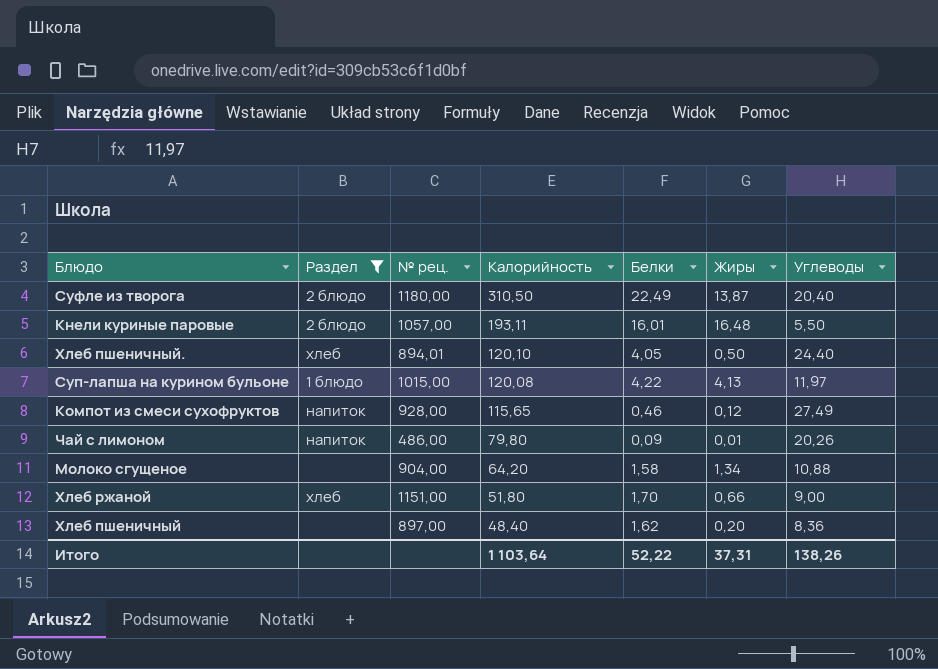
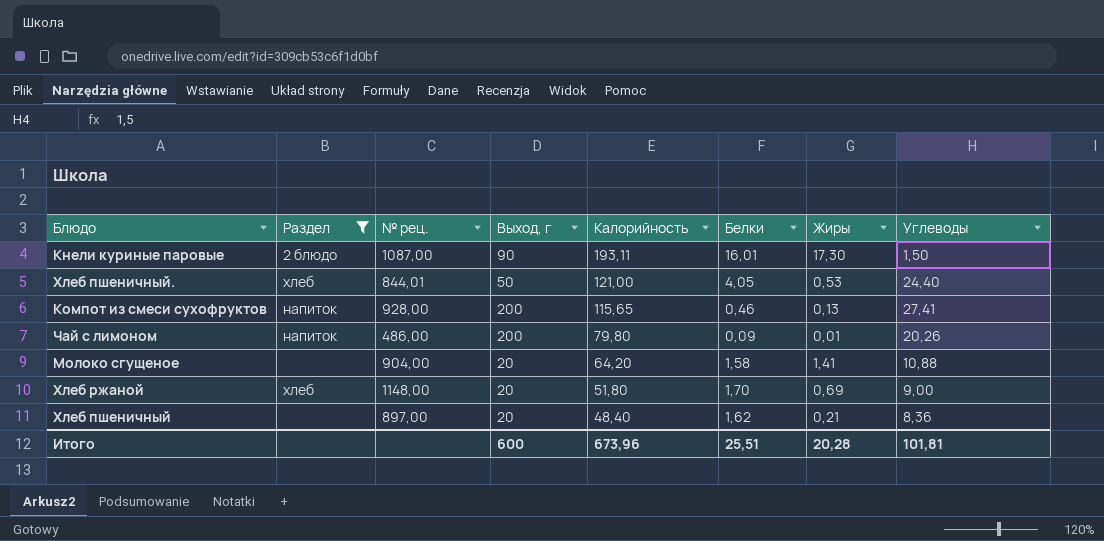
column Выход, г | position: none -> 4
row Суфле из творога: 2 блюдо | 1180,00 | 310,50 | 22,49 | 13,87 | 20,40 -> none
row Суп-лапша на курином бульоне: 1 блюдо | 1015,00 | 120,08 | 4,22 | 4,13 | 11,97 -> none
Кнели куриные паровые | № рец.: 1057,00 -> 1087,00
Кнели куриные паровые | Жиры: 16,48 -> 17,30
Кнели куриные паровые | Углеводы: 5,50 -> 1,50
Хлеб пшеничный. | № рец.: 894,01 -> 844,01
Хлеб пшеничный. | Калорийность: 120,10 -> 121,00
Хлеб пшеничный. | Жиры: 0,50 -> 0,53
Компот из смеси сухофруктов | Жиры: 0,12 -> 0,13
Компот из смеси сухофруктов | Углеводы: 27,49 -> 27,41
Молоко сгущеное | Жиры: 1,34 -> 1,41
Хлеб ржаной | № рец.: 1151,00 -> 1148,00
Хлеб ржаной | Жиры: 0,66 -> 0,69
Хлеб пшеничный | Жиры: 0,20 -> 0,21
Итого | Калорийность: 1 103,64 -> 673,96
Итого | Белки: 52,22 -> 25,51
Итого | Жиры: 37,31 -> 20,28
Итого | Углеводы: 138,26 -> 101,81

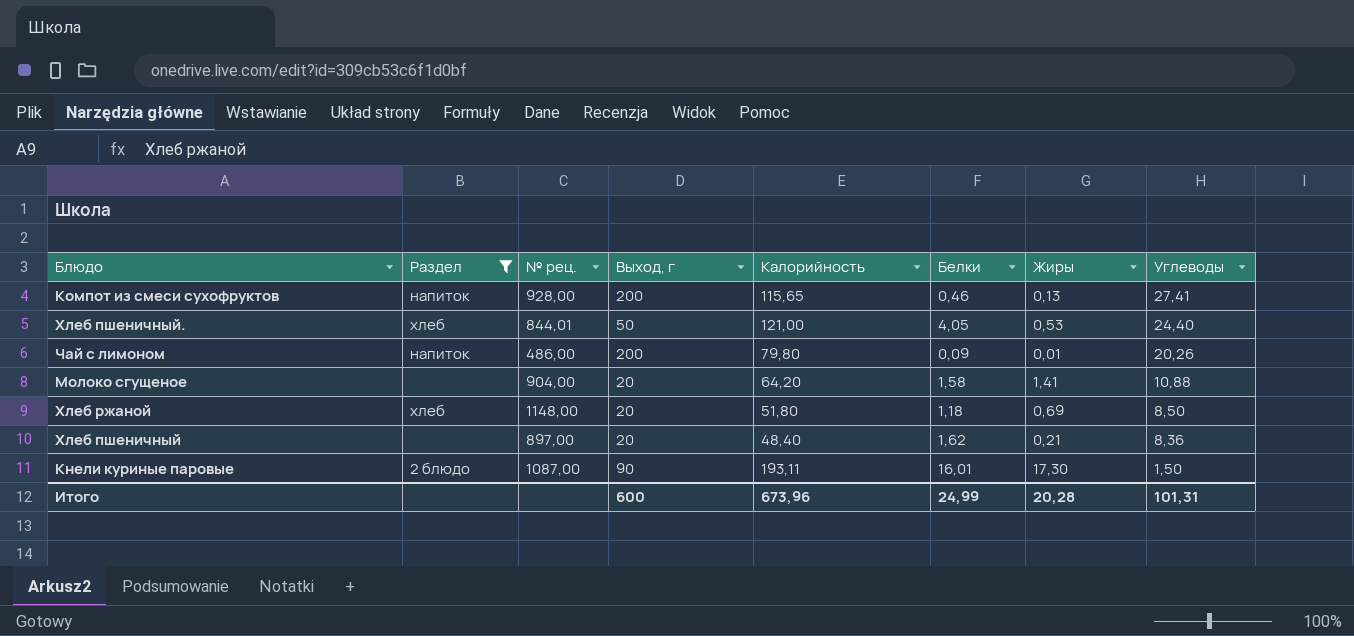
row order: Калорийность descending -> Углеводы descending
Хлеб ржаной | Белки: 1,70 -> 1,18
Хлеб ржаной | Углеводы: 9,00 -> 8,50
Итого | Белки: 25,51 -> 24,99
Итого | Углеводы: 101,81 -> 101,31

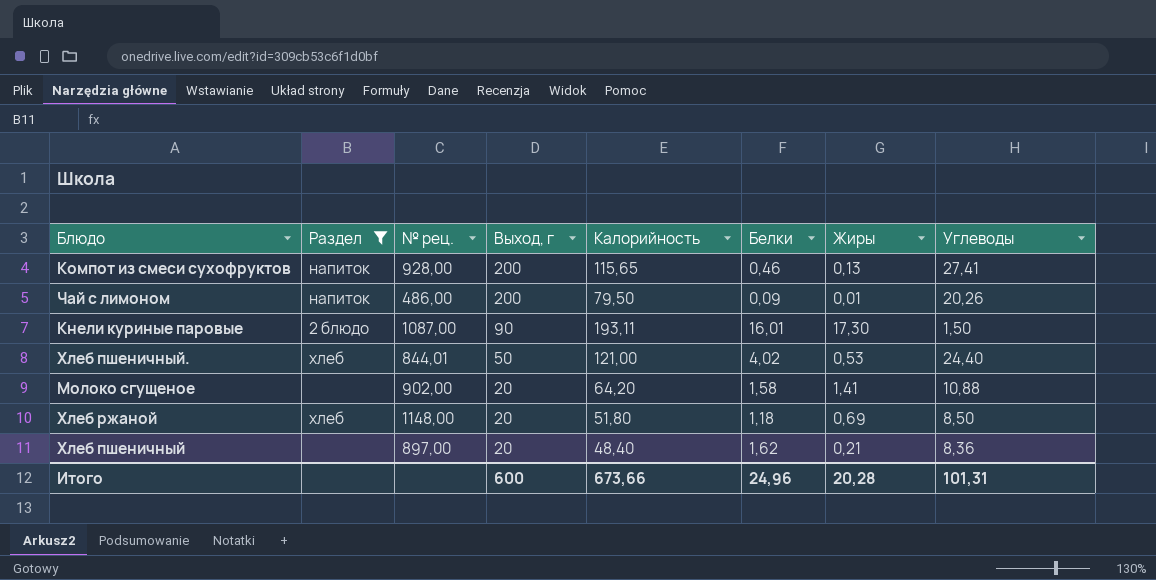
row order: Углеводы descending -> Выход, г descending
Чай с лимоном | Калорийность: 79,80 -> 79,50
Хлеб пшеничный. | Белки: 4,05 -> 4,02
Молоко сгущеное | № рец.: 904,00 -> 902,00
Итого | Калорийность: 673,96 -> 673,66
Итого | Белки: 24,99 -> 24,96

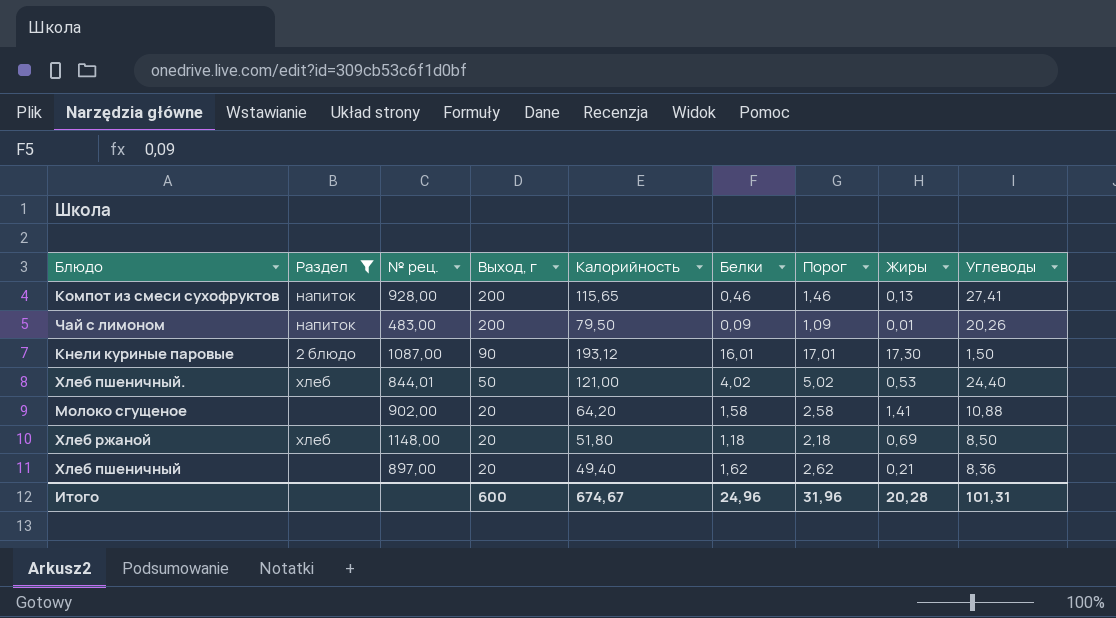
column Порог | formula: none -> [Белки] + 1
Чай с лимоном | № рец.: 486,00 -> 483,00
Кнели куриные паровые | Калорийность: 193,11 -> 193,12
Хлеб пшеничный | Калорийность: 48,40 -> 49,40
Итого | Калорийность: 673,66 -> 674,67

